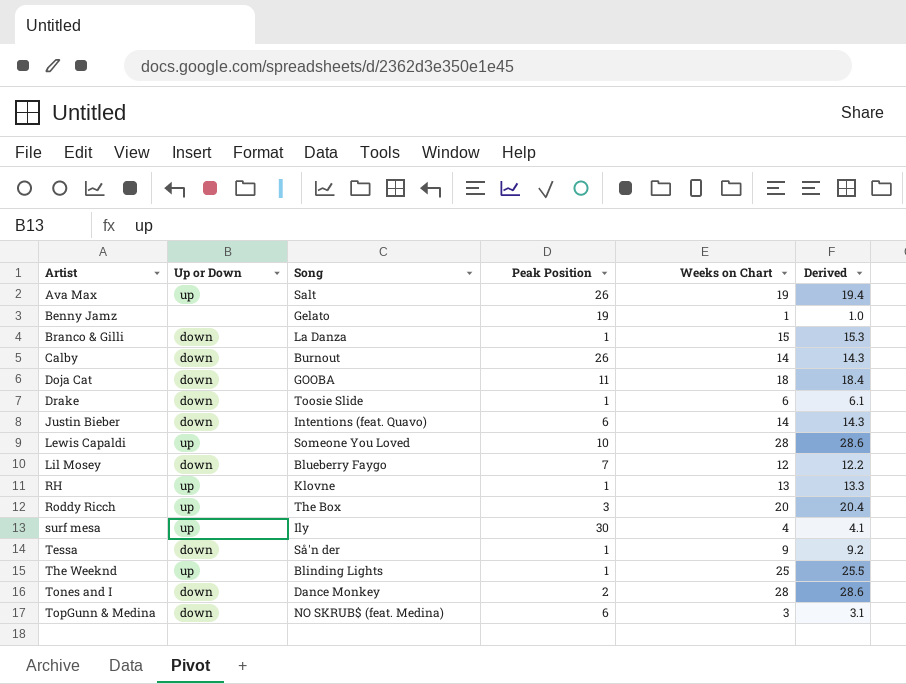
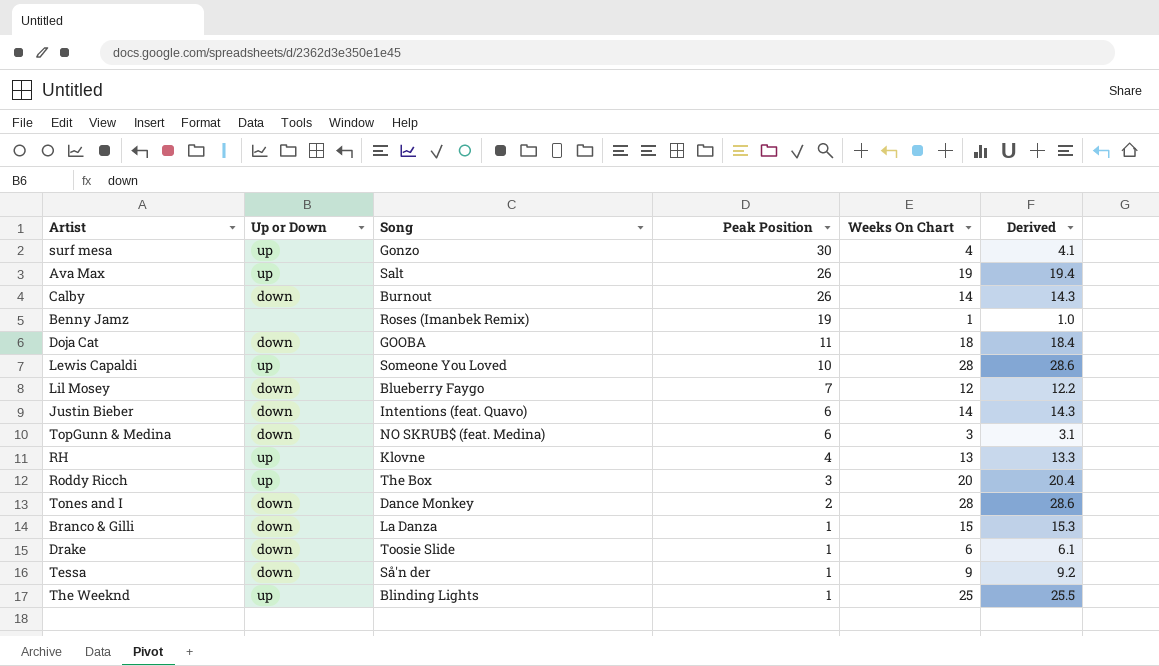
row order: Artist ascending -> Peak Position descending
column name: Weeks on Chart -> Weeks On Chart
surf mesa | Song: Ily -> Gonzo
Benny Jamz | Song: Gelato -> Roses (Imanbek Remix)
RH | Peak Position: 1 -> 4

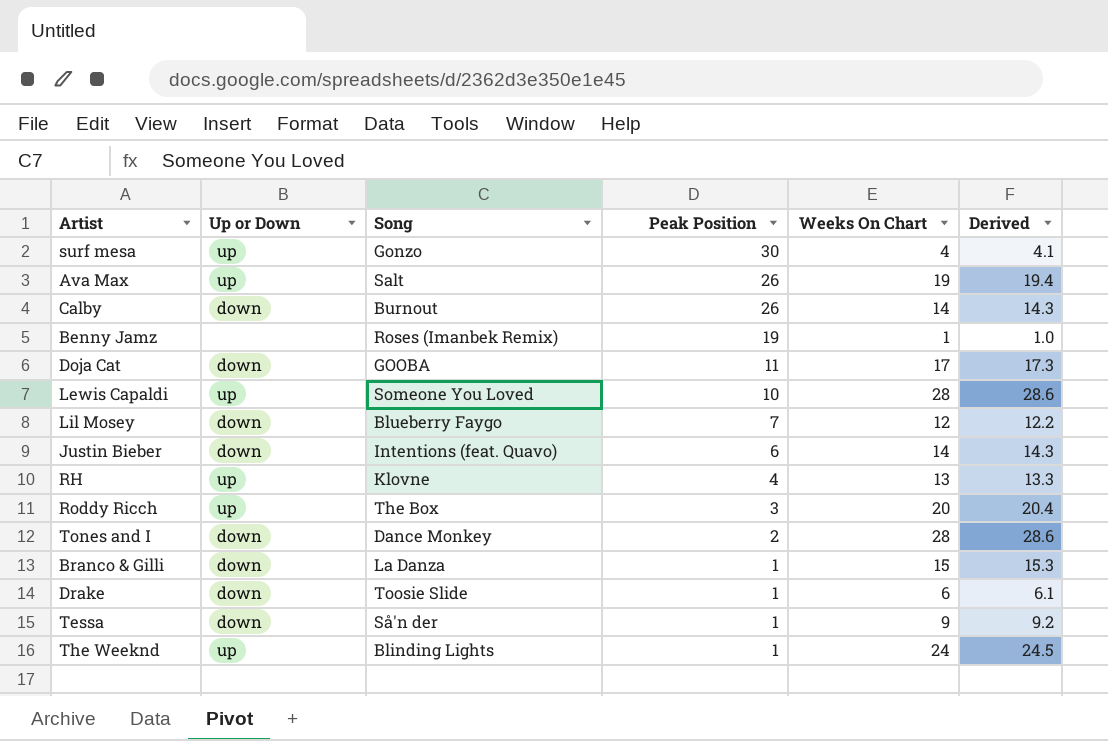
row TopGunn & Medina: down | NO SKRUB$ (feat. Medina) | 6 | 3 | 3.1 -> none
Doja Cat | Weeks On Chart: 18 -> 17
Doja Cat | Derived: 18.4 -> 17.3
The Weeknd | Weeks On Chart: 25 -> 24
The Weeknd | Derived: 25.5 -> 24.5

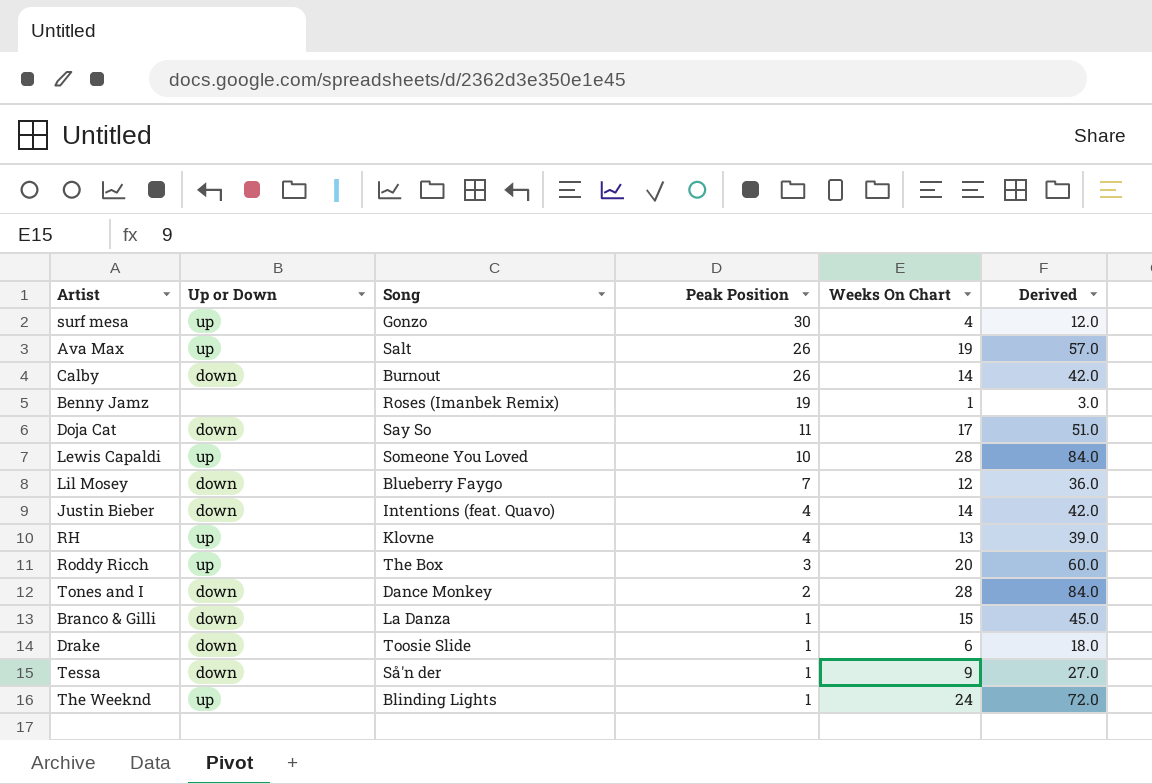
column Derived | formula: [Weeks On Chart] * 1.02 -> [Weeks On Chart] * 3
Doja Cat | Song: GOOBA -> Say So
Justin Bieber | Peak Position: 6 -> 4

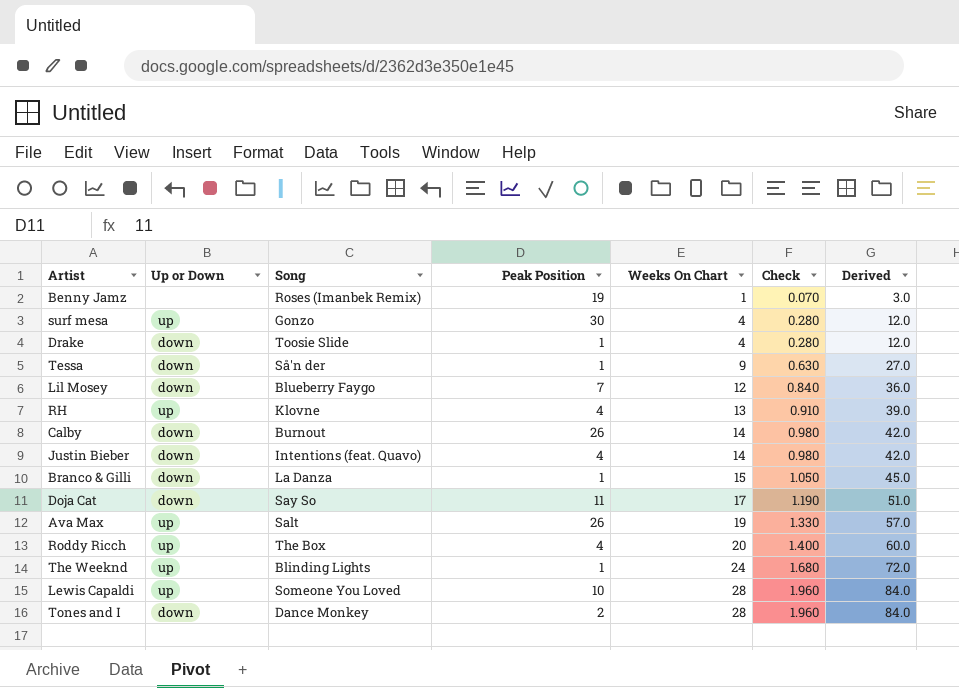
row order: Peak Position descending -> Weeks On Chart ascending
column Check | formula: none -> [Weeks On Chart] * 0.07
Drake | Weeks On Chart: 6 -> 4
Drake | Derived: 18.0 -> 12.0
Roddy Ricch | Peak Position: 3 -> 4

